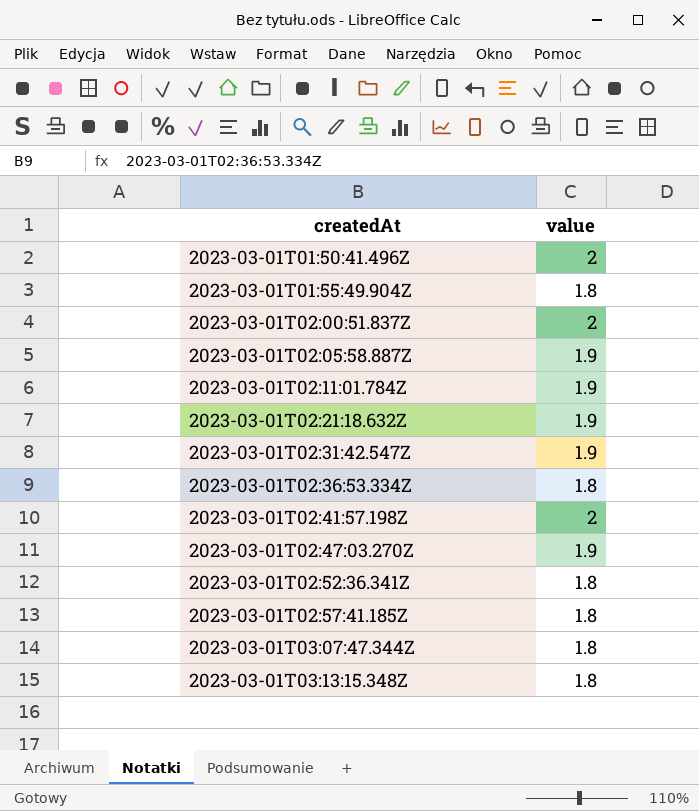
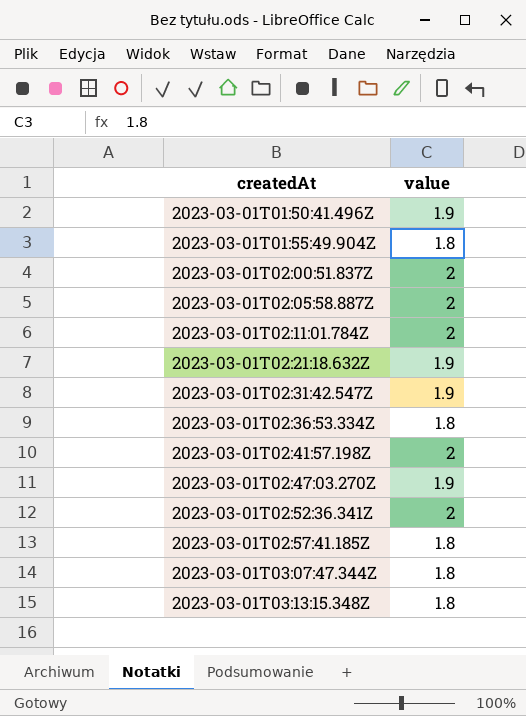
2023-03-01T01:50:41.496Z | value: 2 -> 1.9
2023-03-01T02:05:58.887Z | value: 1.9 -> 2
2023-03-01T02:11:01.784Z | value: 1.9 -> 2
2023-03-01T02:52:36.341Z | value: 1.8 -> 2

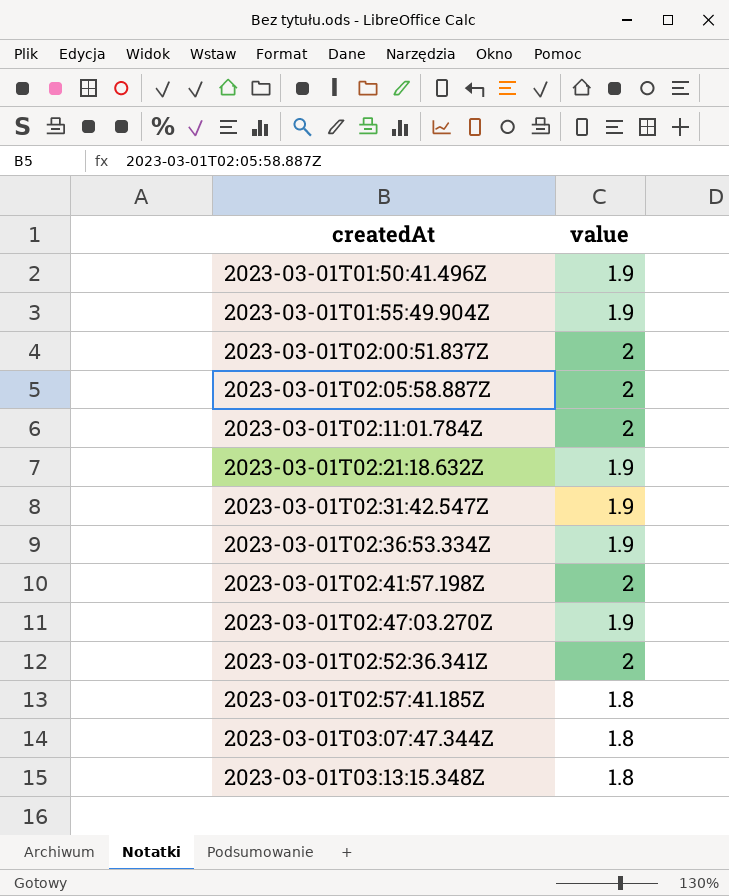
2023-03-01T01:55:49.904Z | value: 1.8 -> 1.9
2023-03-01T02:36:53.334Z | value: 1.8 -> 1.9

